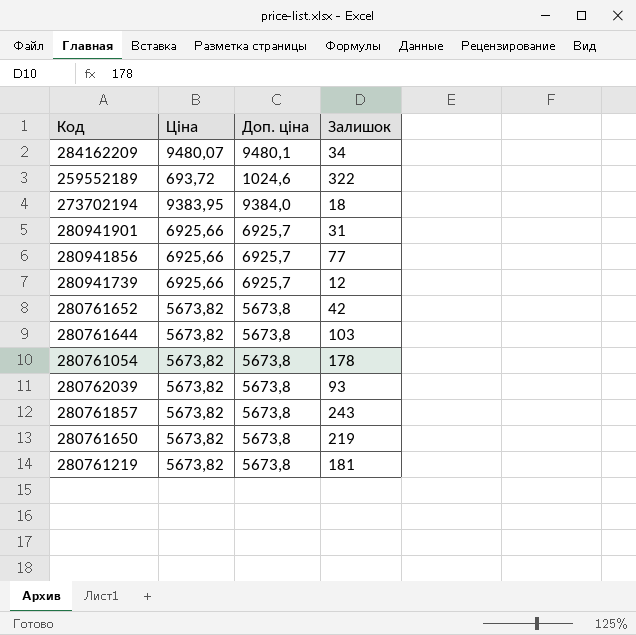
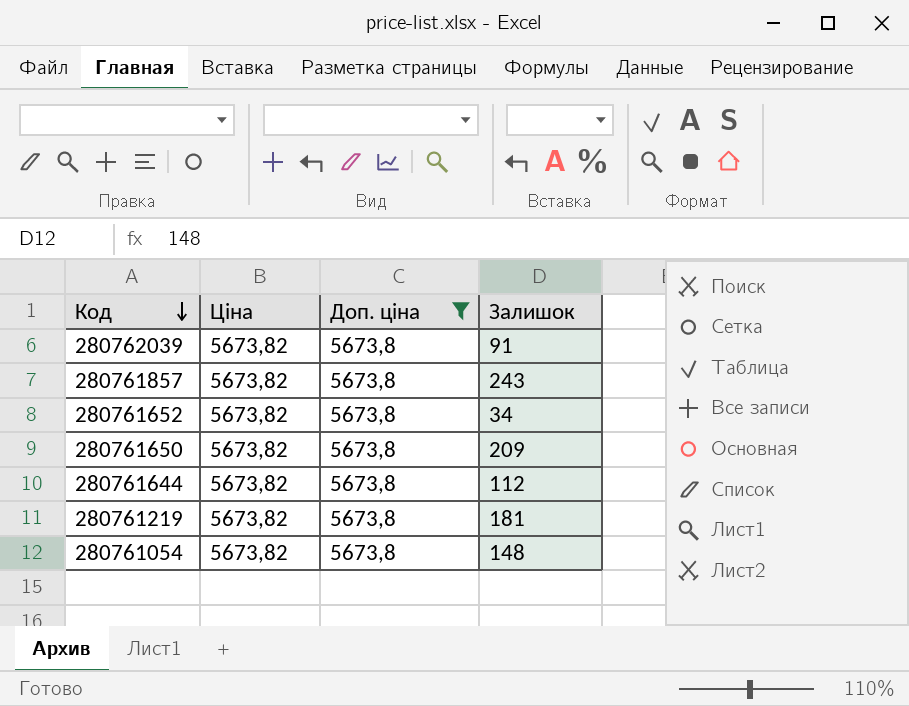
filter: none -> Доп. ціна = 5673,8
row order: none -> Код descending
280762039 | Залишок: 93 -> 91
280761652 | Залишок: 42 -> 34
280761650 | Залишок: 219 -> 209
280761644 | Залишок: 103 -> 112
280761054 | Залишок: 178 -> 148

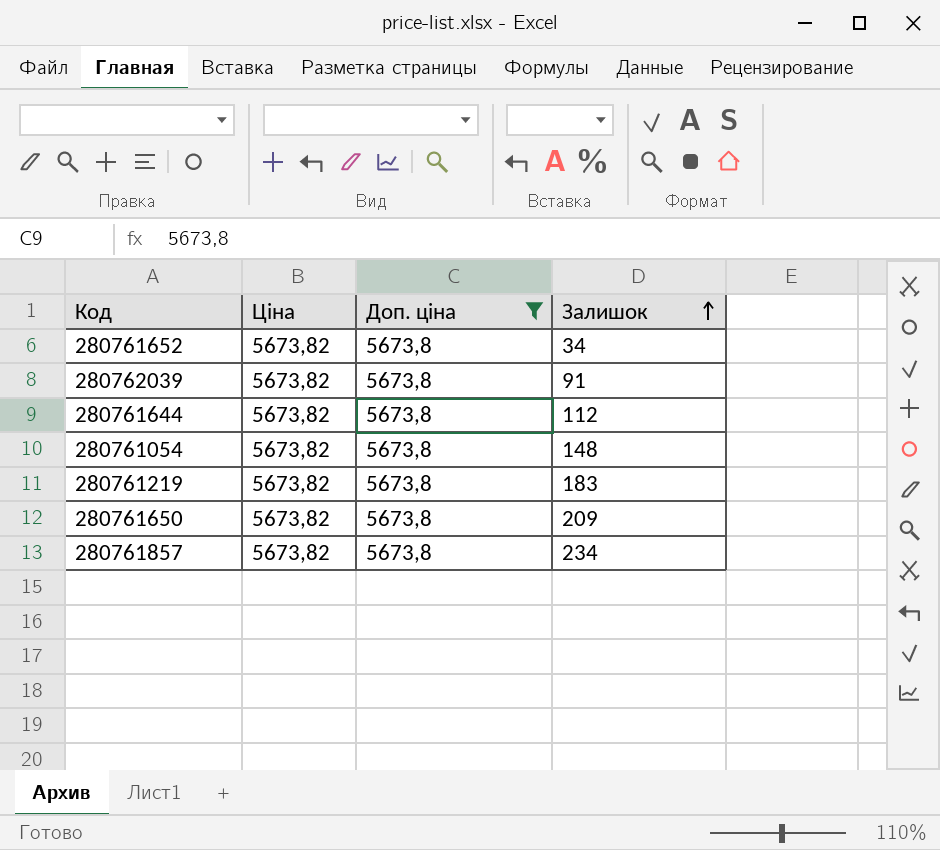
row order: Код descending -> Залишок ascending
280761219 | Залишок: 181 -> 183
280761857 | Залишок: 243 -> 234

